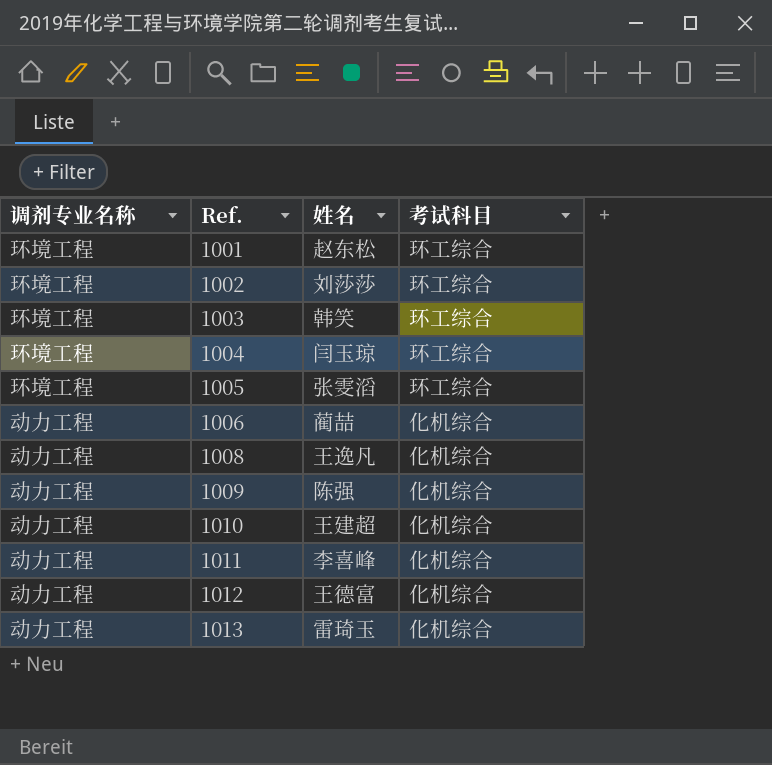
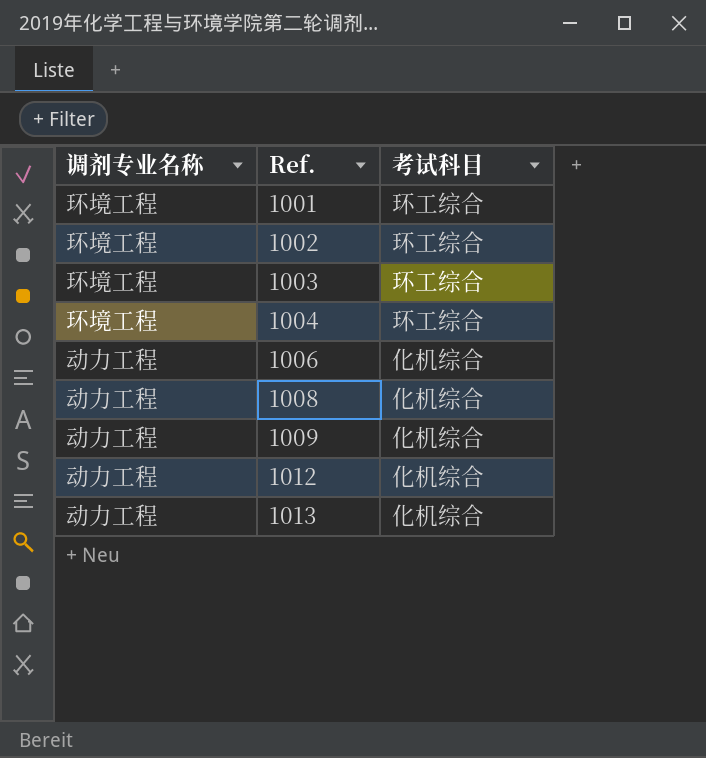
column 姓名 | position: 3 -> none
row 1005: 环境工程 | 张雯滔 | 环工综合 -> none
row 1010: 动力工程 | 王建超 | 化机综合 -> none
row 1011: 动力工程 | 李喜峰 | 化机综合 -> none

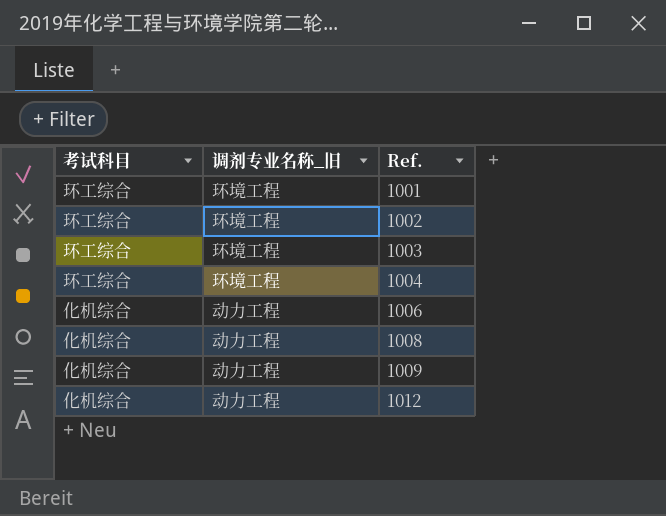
column 考试科目 | position: 3 -> 1
column name: 调剂专业名称 -> 调剂专业名称_旧
row 1013: 动力工程 | 化机综合 -> none

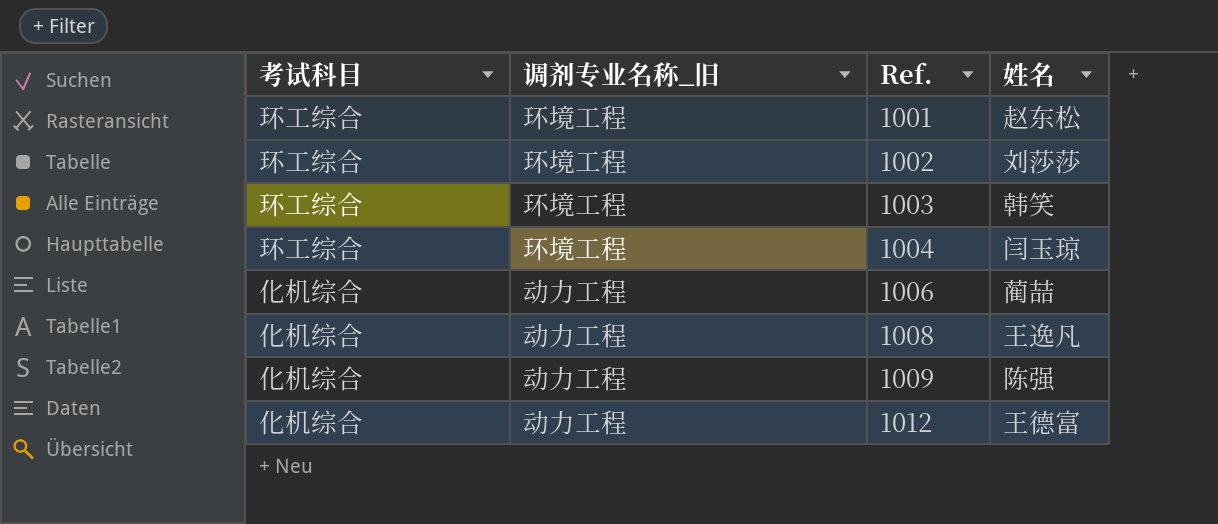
column 姓名 | position: none -> 4

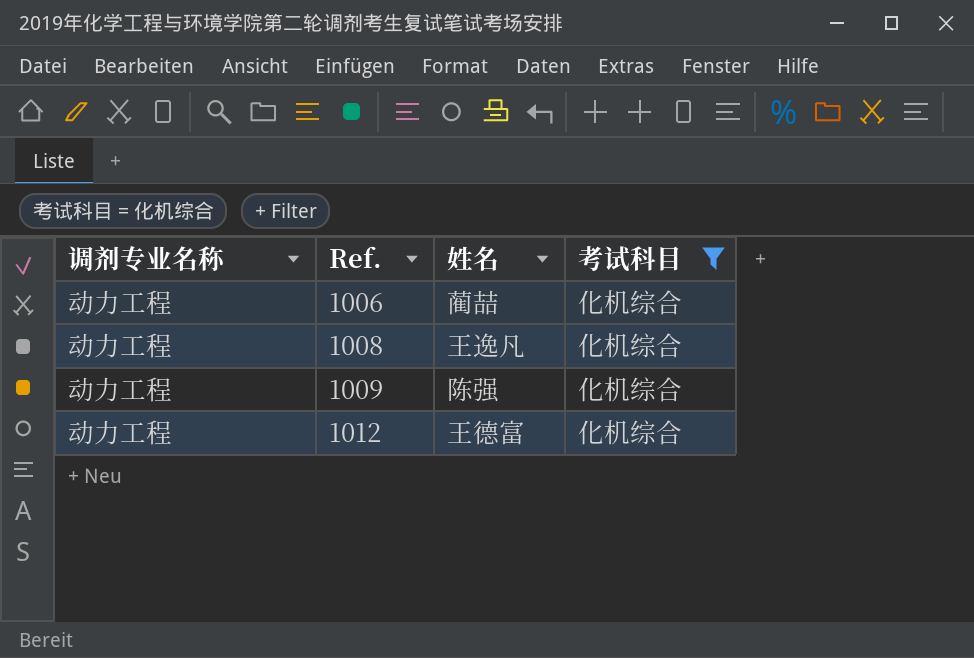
filter: none -> 考试科目 = 化机综合
column name: 调剂专业名称_旧 -> 调剂专业名称
column 考试科目 | position: 1 -> 4

